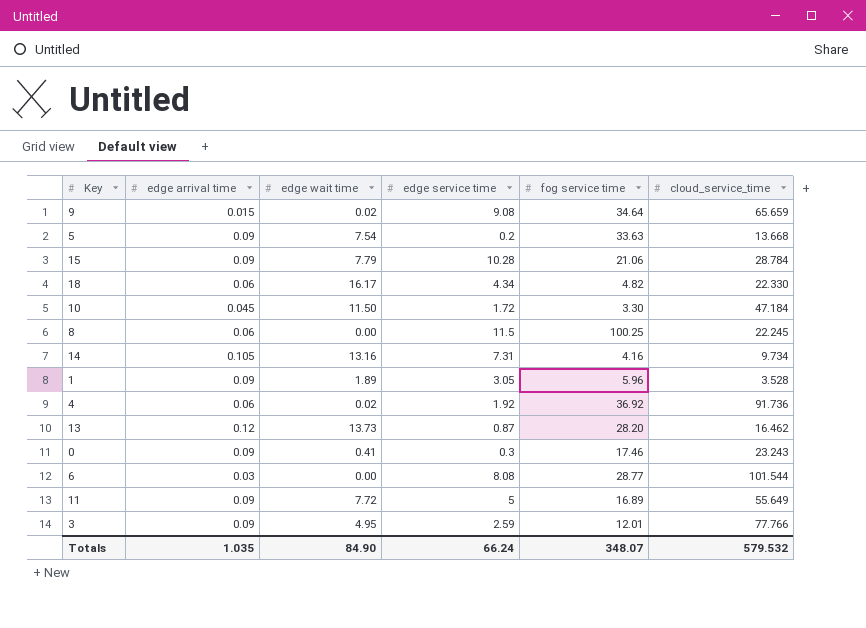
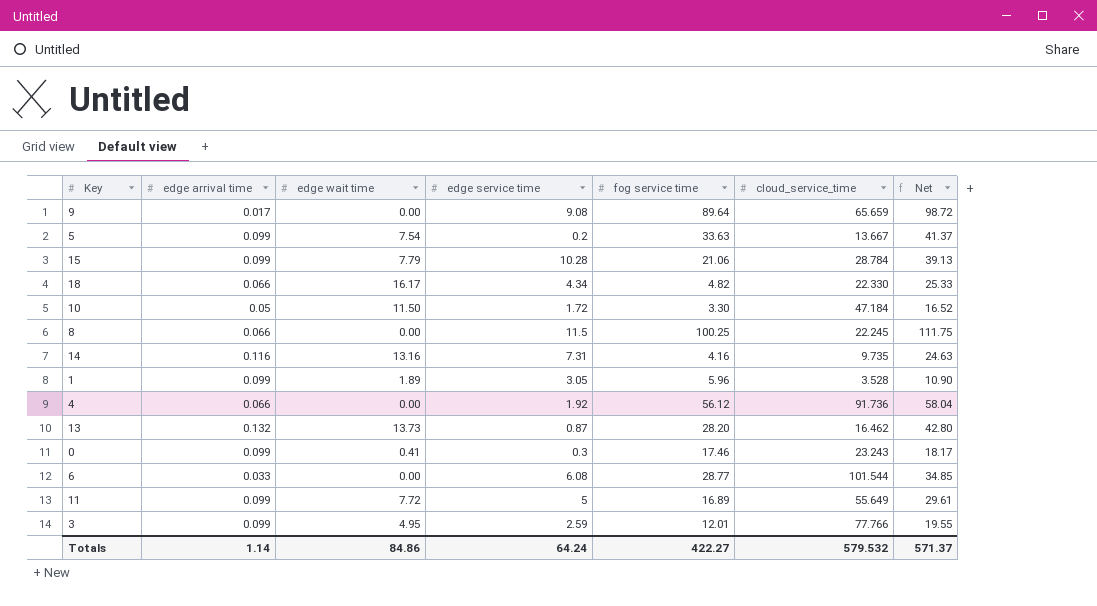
column Net | formula: none -> [edge wait time] + [edge service time] + [fog service time]
9 | edge arrival time: 0.015 -> 0.017
9 | edge wait time: 0.02 -> 0.00
9 | fog service time: 34.64 -> 89.64
5 | edge arrival time: 0.09 -> 0.099
5 | cloud_service_time: 13.668 -> 13.667
15 | edge arrival time: 0.09 -> 0.099
18 | edge arrival time: 0.06 -> 0.066
10 | edge arrival time: 0.045 -> 0.05
8 | edge arrival time: 0.06 -> 0.066
14 | edge arrival time: 0.105 -> 0.116
14 | cloud_service_time: 9.734 -> 9.735
1 | edge arrival time: 0.09 -> 0.099
4 | edge arrival time: 0.06 -> 0.066
4 | edge wait time: 0.02 -> 0.00
4 | fog service time: 36.92 -> 56.12
13 | edge arrival time: 0.12 -> 0.132
0 | edge arrival time: 0.09 -> 0.099
6 | edge arrival time: 0.03 -> 0.033
6 | edge service time: 8.08 -> 6.08
11 | edge arrival time: 0.09 -> 0.099
3 | edge arrival time: 0.09 -> 0.099
Totals | edge arrival time: 1.035 -> 1.14
Totals | edge wait time: 84.90 -> 84.86
Totals | edge service time: 66.24 -> 64.24
Totals | fog service time: 348.07 -> 422.27

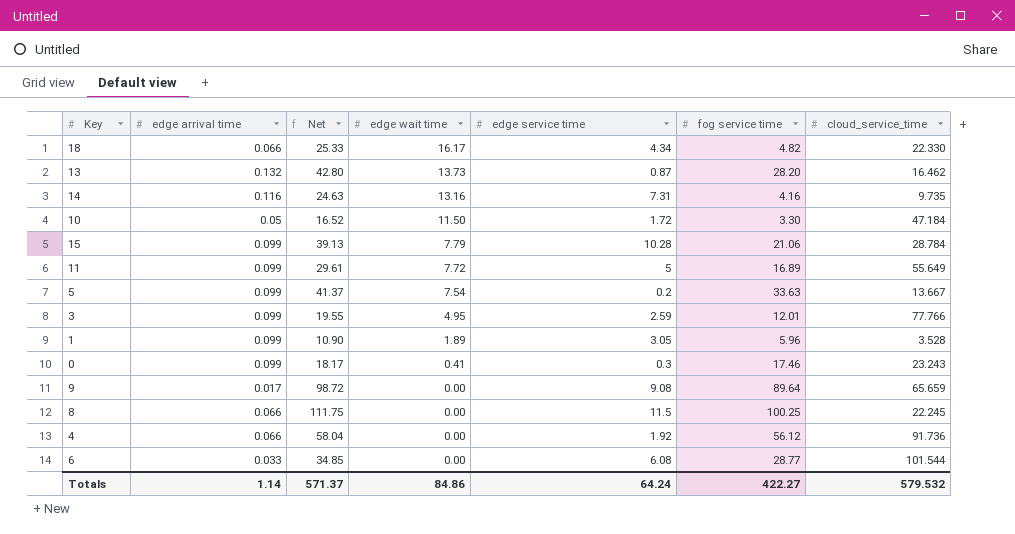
row order: none -> edge wait time descending
column Net | position: 7 -> 3

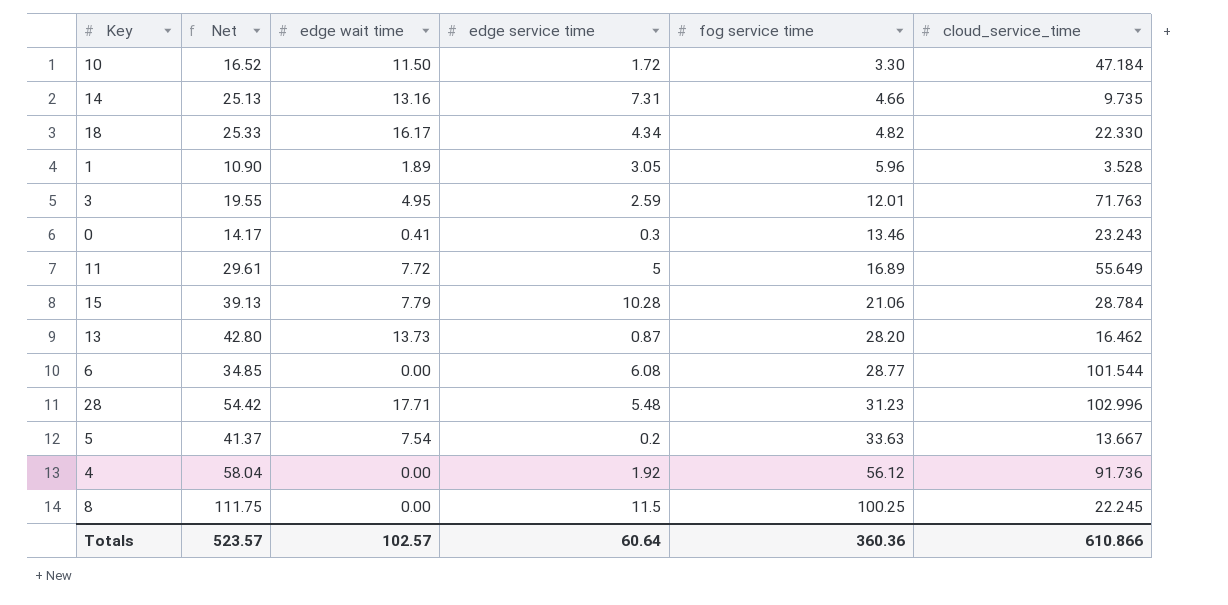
row order: edge wait time descending -> fog service time ascending
column edge arrival time | position: 2 -> none
row 9: 0.017 | 98.72 | 0.00 | 9.08 | 89.64 | 65.659 -> none
14 | Net: 24.63 -> 25.13
14 | fog service time: 4.16 -> 4.66
3 | cloud_service_time: 77.766 -> 71.763
0 | Net: 18.17 -> 14.17
0 | fog service time: 17.46 -> 13.46
row 28: none -> 54.42 | 17.71 | 5.48 | 31.23 | 102.996
Totals | Net: 571.37 -> 523.57
Totals | edge wait time: 84.86 -> 102.57
Totals | edge service time: 64.24 -> 60.64
Totals | fog service time: 422.27 -> 360.36
Totals | cloud_service_time: 579.532 -> 610.866

